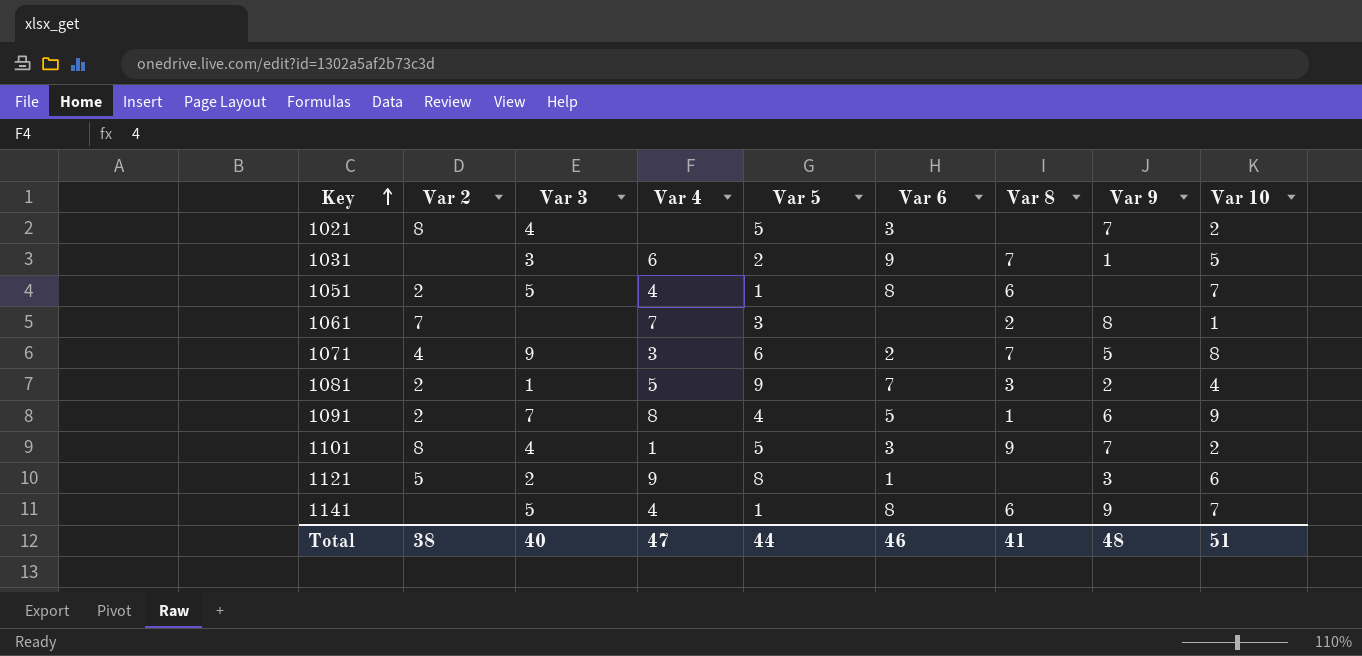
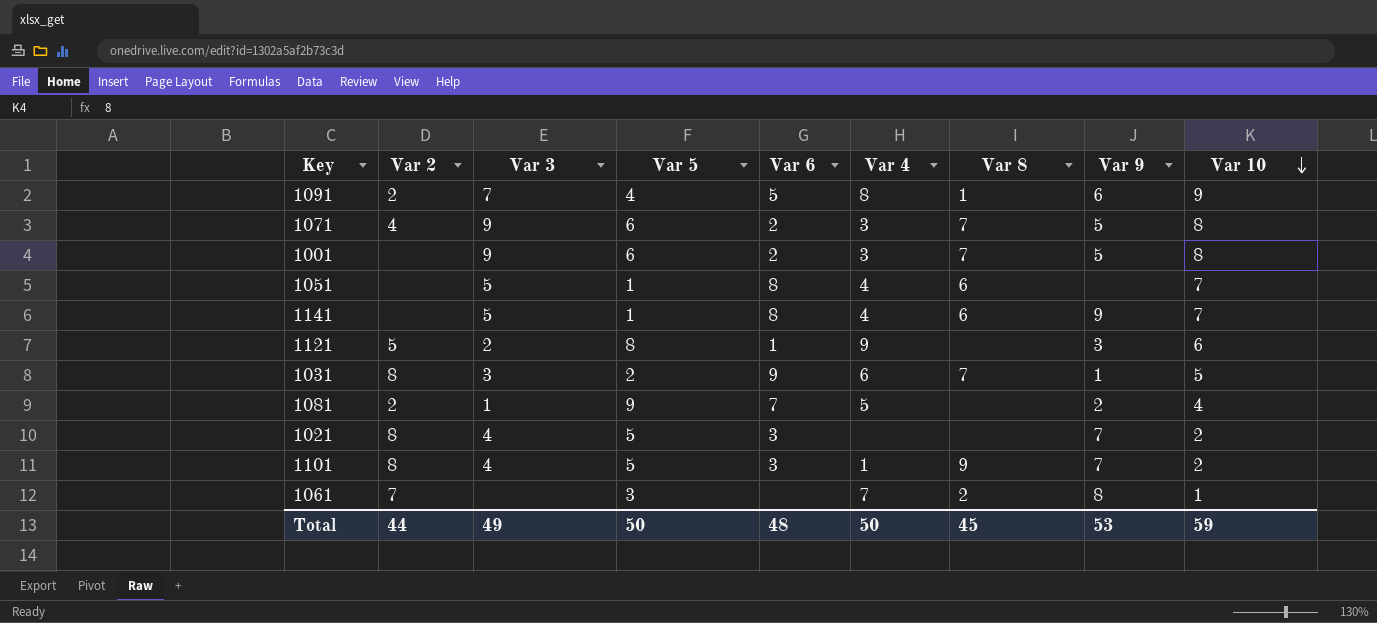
row order: Key ascending -> Var 10 descending
column Var 4 | position: 4 -> 6
row 1001: none -> none | 9 | 6 | 2 | 3 | 7 | 5 | 8
1051 | Var 2: 2 -> none
1031 | Var 2: none -> 8
1081 | Var 8: 3 -> none
Total | Var 2: 38 -> 44
Total | Var 3: 40 -> 49
Total | Var 5: 44 -> 50
Total | Var 6: 46 -> 48
Total | Var 4: 47 -> 50
Total | Var 8: 41 -> 45
Total | Var 9: 48 -> 53
Total | Var 10: 51 -> 59

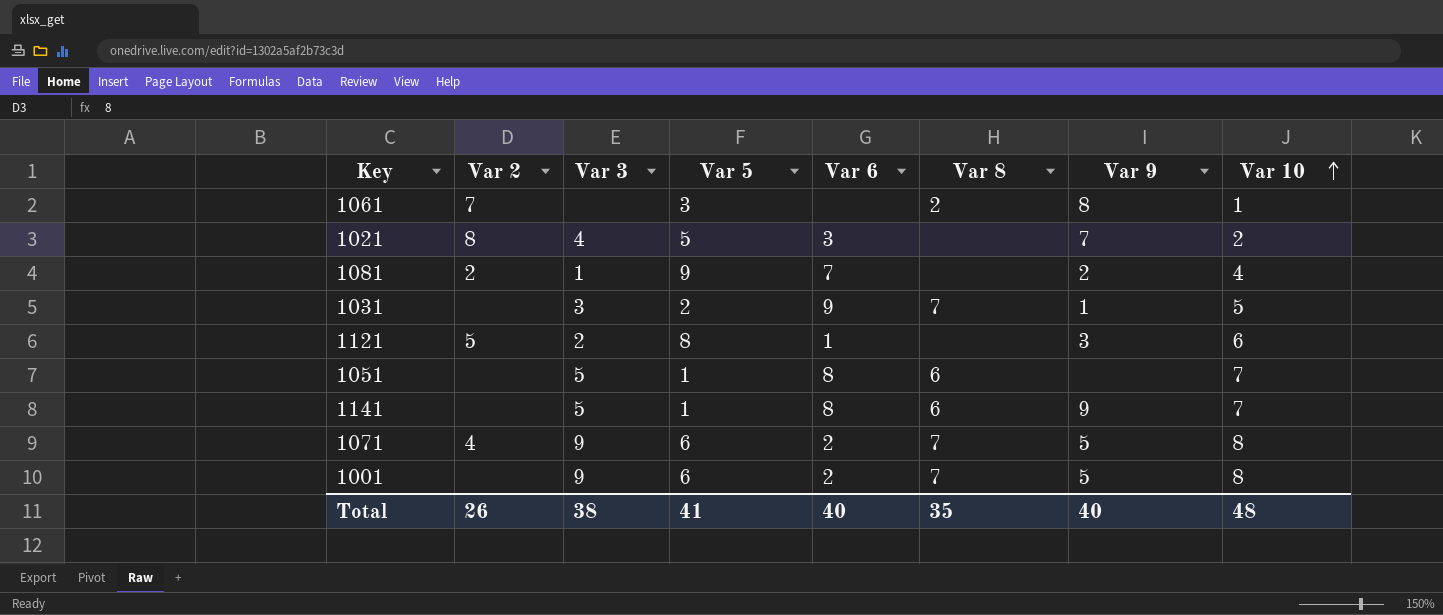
row order: Var 10 descending -> Var 10 ascending
column Var 4 | position: 6 -> none
row 1091: 2 | 7 | 4 | 5 | 8 | 1 | 6 | 9 -> none
row 1101: 8 | 4 | 5 | 3 | 1 | 9 | 7 | 2 -> none
1031 | Var 2: 8 -> none
Total | Var 2: 44 -> 26
Total | Var 3: 49 -> 38
Total | Var 5: 50 -> 41
Total | Var 6: 48 -> 40
Total | Var 8: 45 -> 35
Total | Var 9: 53 -> 40
Total | Var 10: 59 -> 48

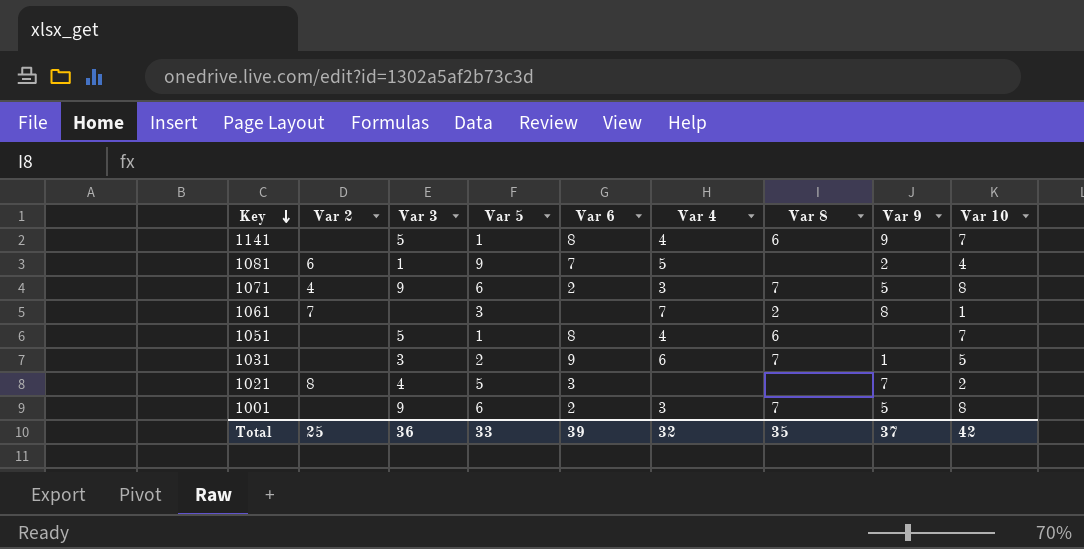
row order: Var 10 ascending -> Key descending
column Var 4 | position: none -> 6
row 1121: 5 | 2 | 8 | 1 | none | 3 | 6 -> none
1081 | Var 2: 2 -> 6
Total | Var 2: 26 -> 25
Total | Var 3: 38 -> 36
Total | Var 5: 41 -> 33
Total | Var 6: 40 -> 39
Total | Var 9: 40 -> 37
Total | Var 10: 48 -> 42

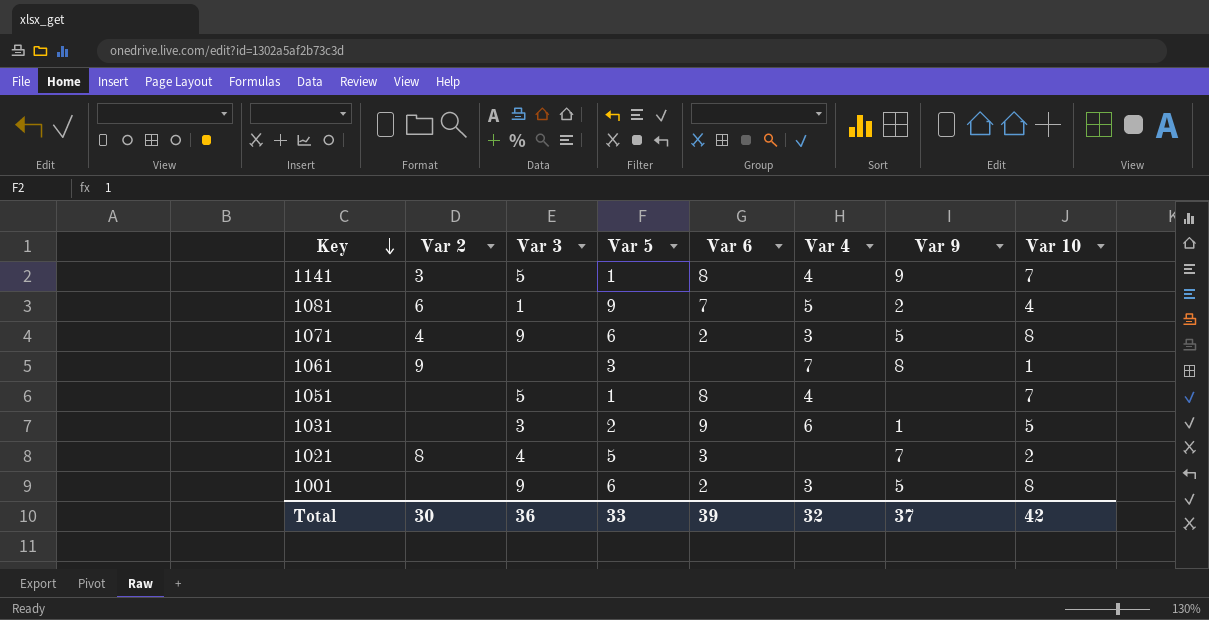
column Var 8 | position: 7 -> none
1141 | Var 2: none -> 3
1061 | Var 2: 7 -> 9
Total | Var 2: 25 -> 30

